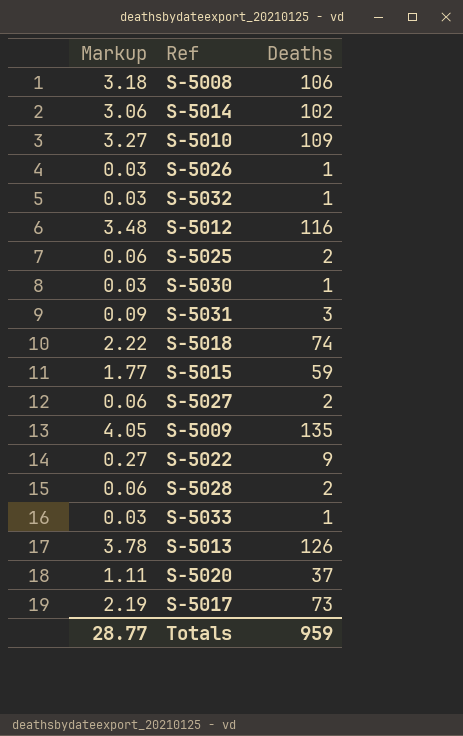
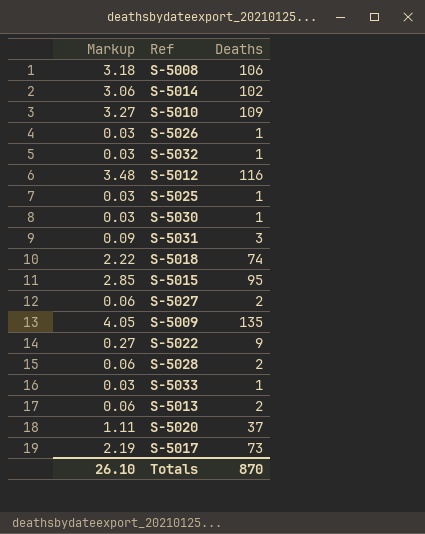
S-5025 | Markup: 0.06 -> 0.03
S-5025 | Deaths: 2 -> 1
S-5015 | Markup: 1.77 -> 2.85
S-5015 | Deaths: 59 -> 95
S-5013 | Markup: 3.78 -> 0.06
S-5013 | Deaths: 126 -> 2
Totals | Markup: 28.77 -> 26.10
Totals | Deaths: 959 -> 870

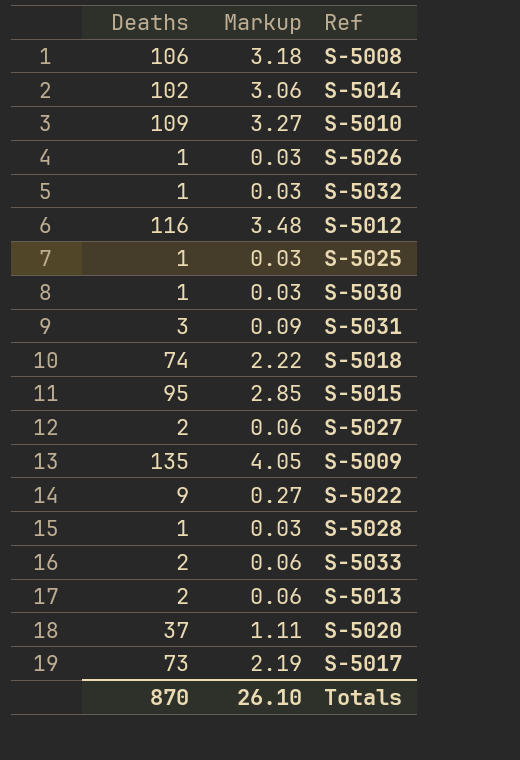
column Deaths | position: 3 -> 1
S-5028 | Deaths: 2 -> 1
S-5028 | Markup: 0.06 -> 0.03
S-5033 | Deaths: 1 -> 2
S-5033 | Markup: 0.03 -> 0.06

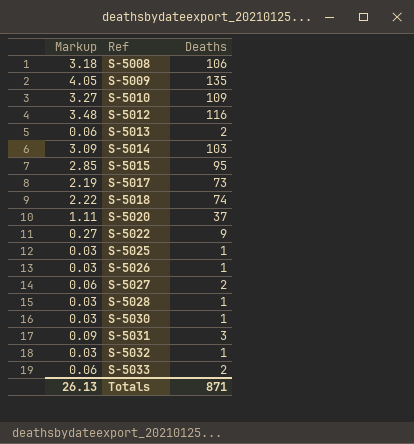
row order: none -> Ref ascending
column Deaths | position: 1 -> 3
S-5014 | Markup: 3.06 -> 3.09
S-5014 | Deaths: 102 -> 103
Totals | Markup: 26.10 -> 26.13
Totals | Deaths: 870 -> 871

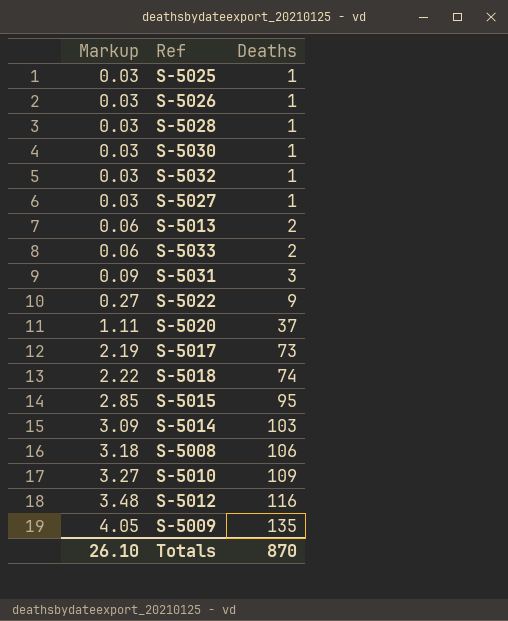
row order: Ref ascending -> Markup ascending
S-5027 | Markup: 0.06 -> 0.03
S-5027 | Deaths: 2 -> 1
Totals | Markup: 26.13 -> 26.10
Totals | Deaths: 871 -> 870

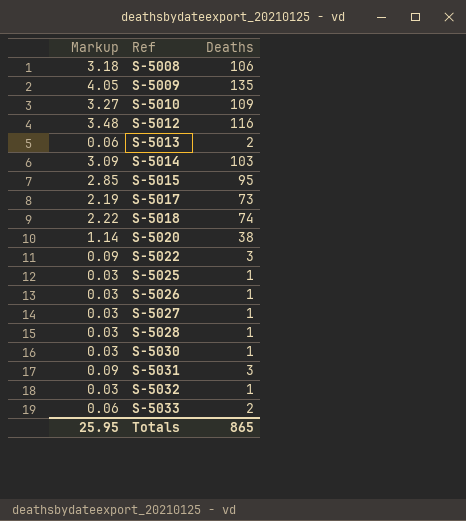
row order: Markup ascending -> Ref ascending
S-5020 | Markup: 1.11 -> 1.14
S-5020 | Deaths: 37 -> 38
S-5022 | Markup: 0.27 -> 0.09
S-5022 | Deaths: 9 -> 3
Totals | Markup: 26.10 -> 25.95
Totals | Deaths: 870 -> 865

